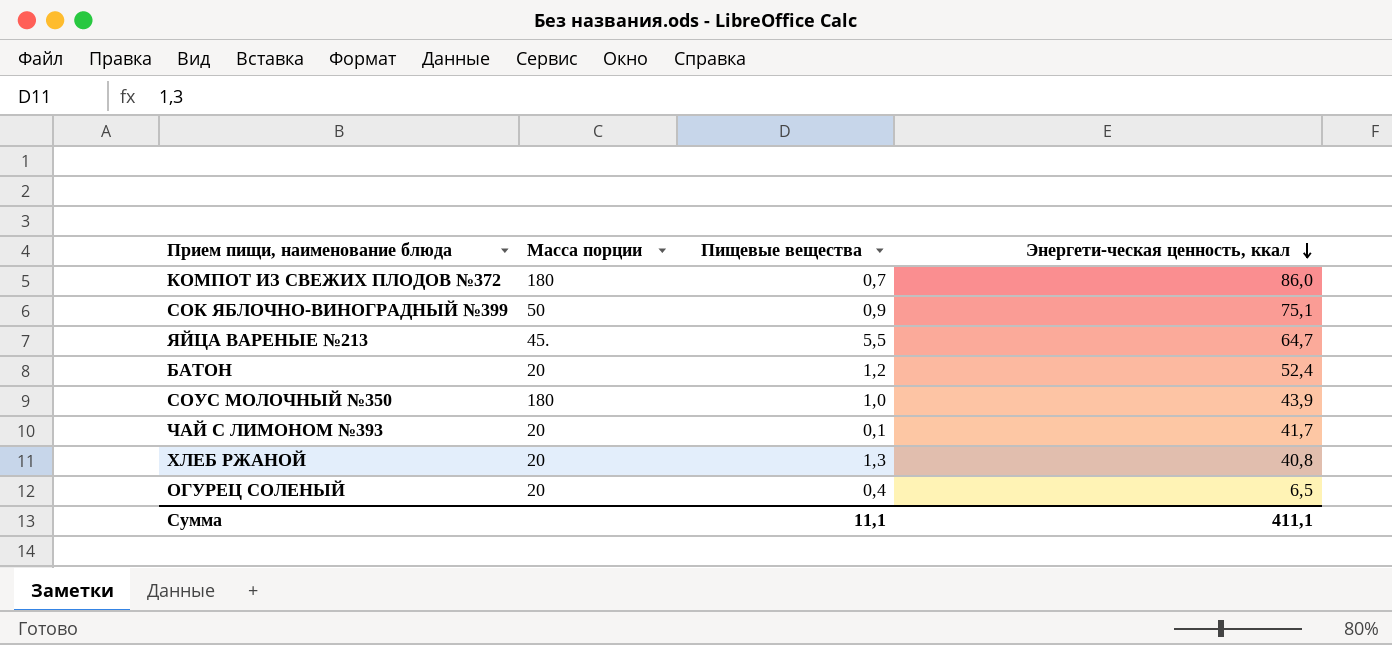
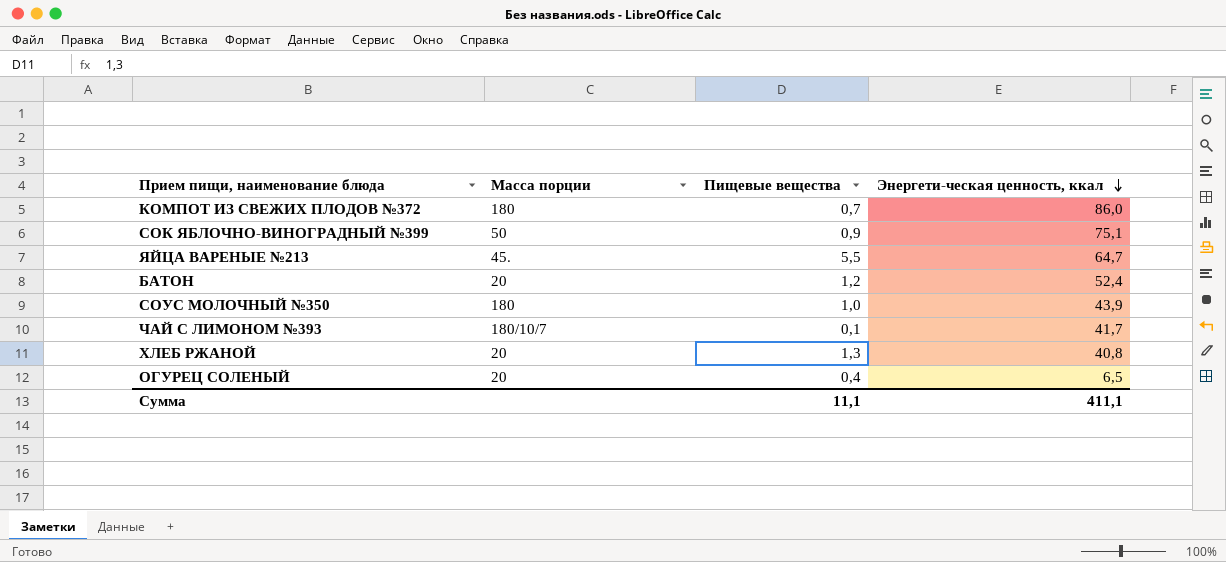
ЧАЙ С ЛИМОНОМ №393 | Масса порции: 20 -> 180/10/7

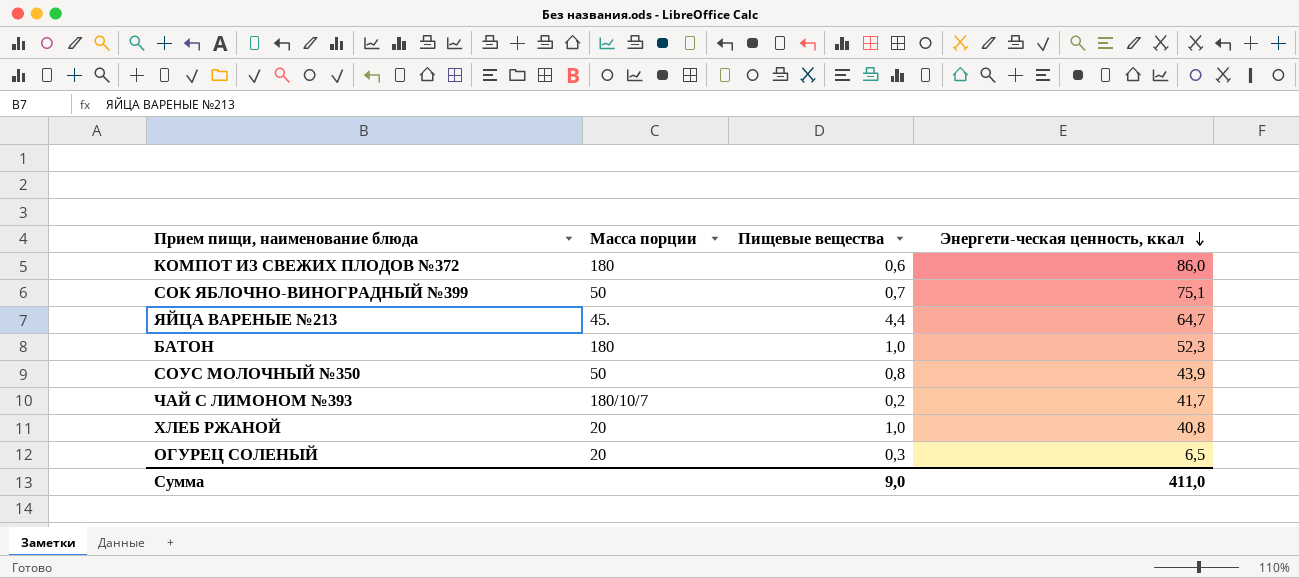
КОМПОТ ИЗ СВЕЖИХ ПЛОДОВ №372 | Пищевые вещества: 0,7 -> 0,6
СОК ЯБЛОЧНО-ВИНОГРАДНЫЙ №399 | Пищевые вещества: 0,9 -> 0,7
ЯЙЦА ВАРЕНЫЕ №213 | Пищевые вещества: 5,5 -> 4,4
БАТОН | Масса порции: 20 -> 180
БАТОН | Пищевые вещества: 1,2 -> 1,0
БАТОН | Энергети-ческая ценность, ккал: 52,4 -> 52,3
СОУС МОЛОЧНЫЙ №350 | Масса порции: 180 -> 50
СОУС МОЛОЧНЫЙ №350 | Пищевые вещества: 1,0 -> 0,8
ЧАЙ С ЛИМОНОМ №393 | Пищевые вещества: 0,1 -> 0,2
ХЛЕБ РЖАНОЙ | Пищевые вещества: 1,3 -> 1,0
ОГУРЕЦ СОЛЕНЫЙ | Пищевые вещества: 0,4 -> 0,3
Сумма | Пищевые вещества: 11,1 -> 9,0
Сумма | Энергети-ческая ценность, ккал: 411,1 -> 411,0

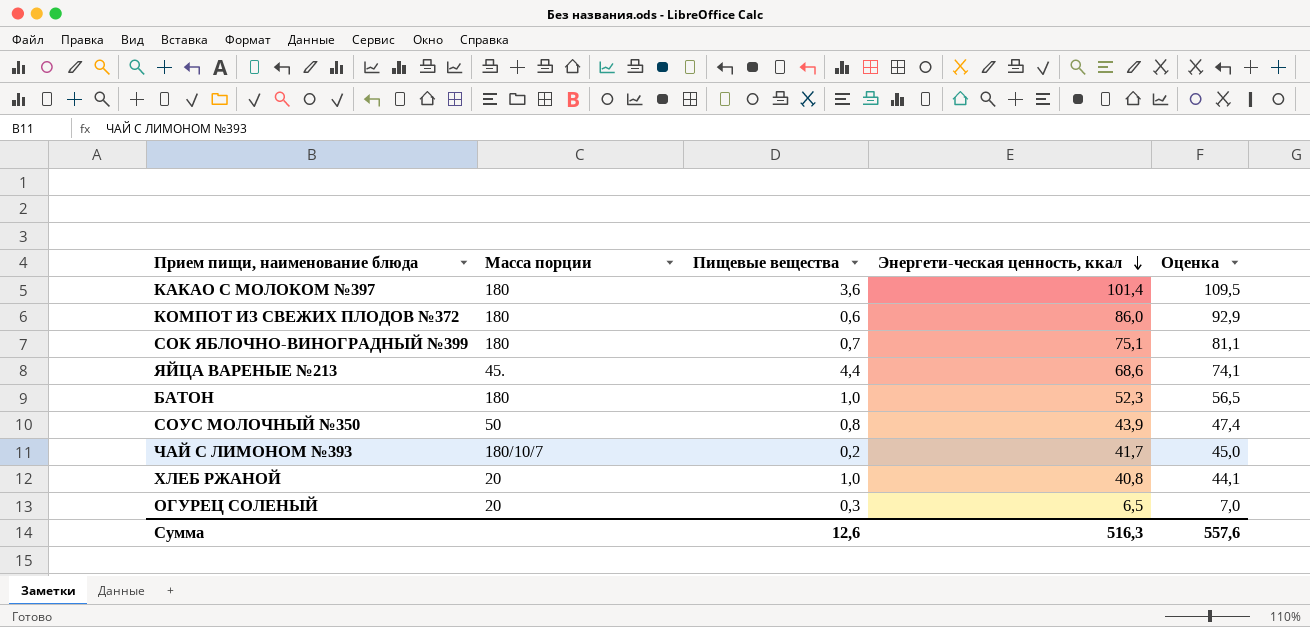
column Оценка | formula: none -> [Энергети-ческая ценность, ккал] * 1,08
row КАКАО С МОЛОКОМ №397: none -> 180 | 3,6 | 101,4 | 109,5
СОК ЯБЛОЧНО-ВИНОГРАДНЫЙ №399 | Масса порции: 50 -> 180
ЯЙЦА ВАРЕНЫЕ №213 | Энергети-ческая ценность, ккал: 64,7 -> 68,6
Сумма | Пищевые вещества: 9,0 -> 12,6
Сумма | Энергети-ческая ценность, ккал: 411,0 -> 516,3

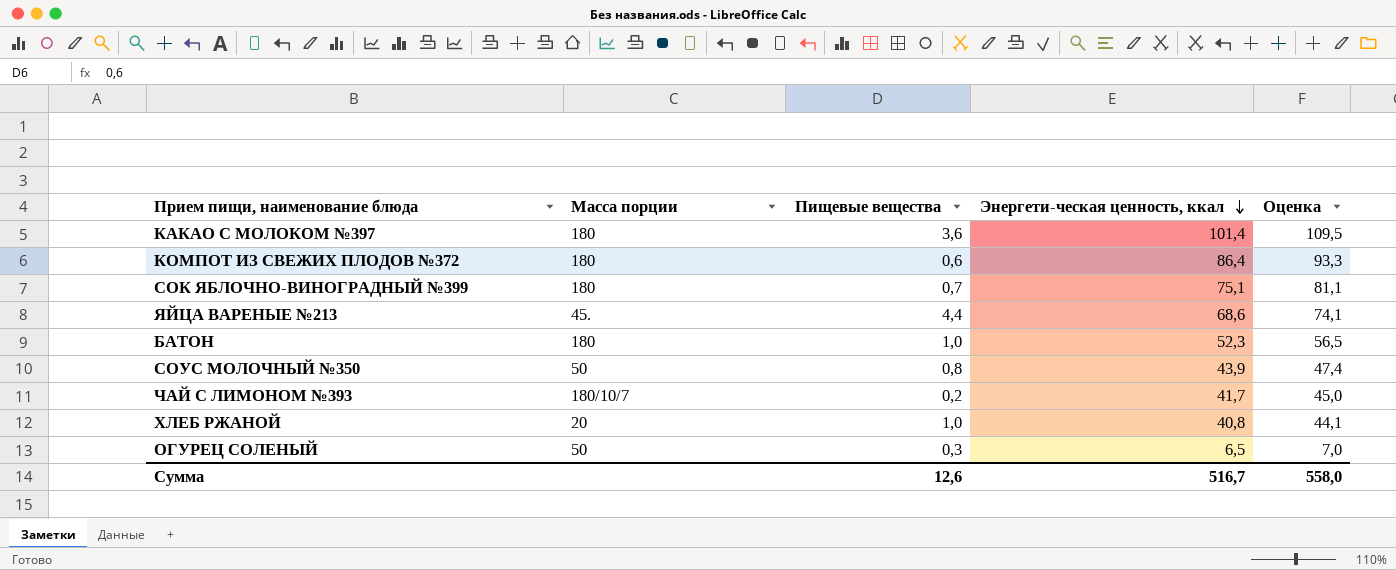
КОМПОТ ИЗ СВЕЖИХ ПЛОДОВ №372 | Энергети-ческая ценность, ккал: 86,0 -> 86,4
КОМПОТ ИЗ СВЕЖИХ ПЛОДОВ №372 | Оценка: 92,9 -> 93,3
ОГУРЕЦ СОЛЕНЫЙ | Масса порции: 20 -> 50
Сумма | Энергети-ческая ценность, ккал: 516,3 -> 516,7
Сумма | Оценка: 557,6 -> 558,0

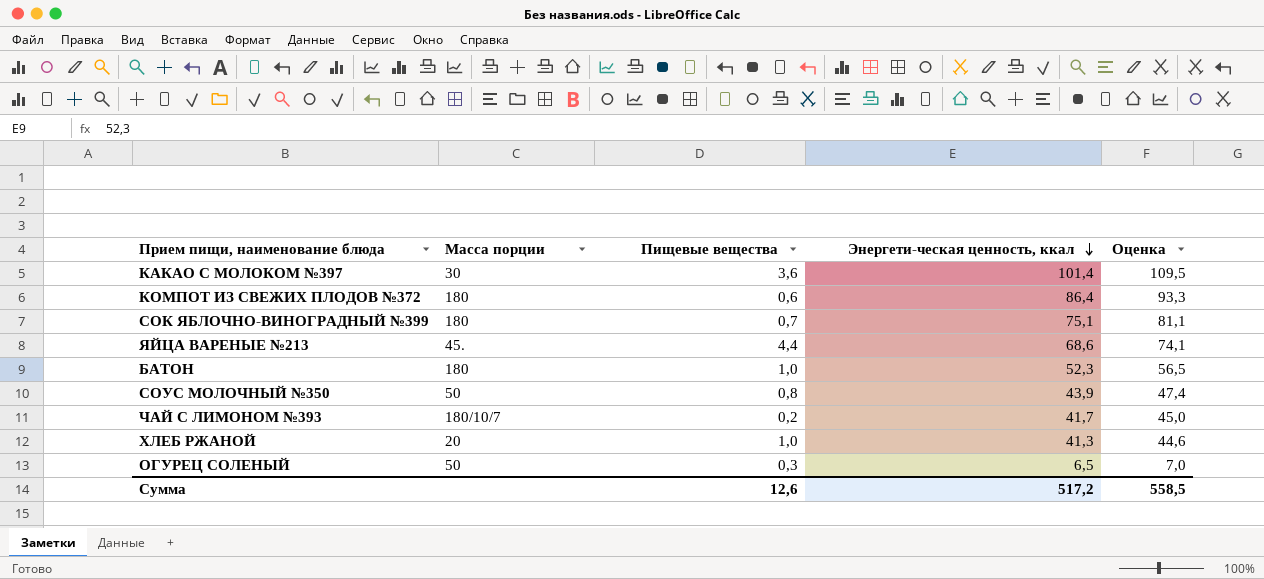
КАКАО С МОЛОКОМ №397 | Масса порции: 180 -> 30
ХЛЕБ РЖАНОЙ | Энергети-ческая ценность, ккал: 40,8 -> 41,3
ХЛЕБ РЖАНОЙ | Оценка: 44,1 -> 44,6
Сумма | Энергети-ческая ценность, ккал: 516,7 -> 517,2
Сумма | Оценка: 558,0 -> 558,5

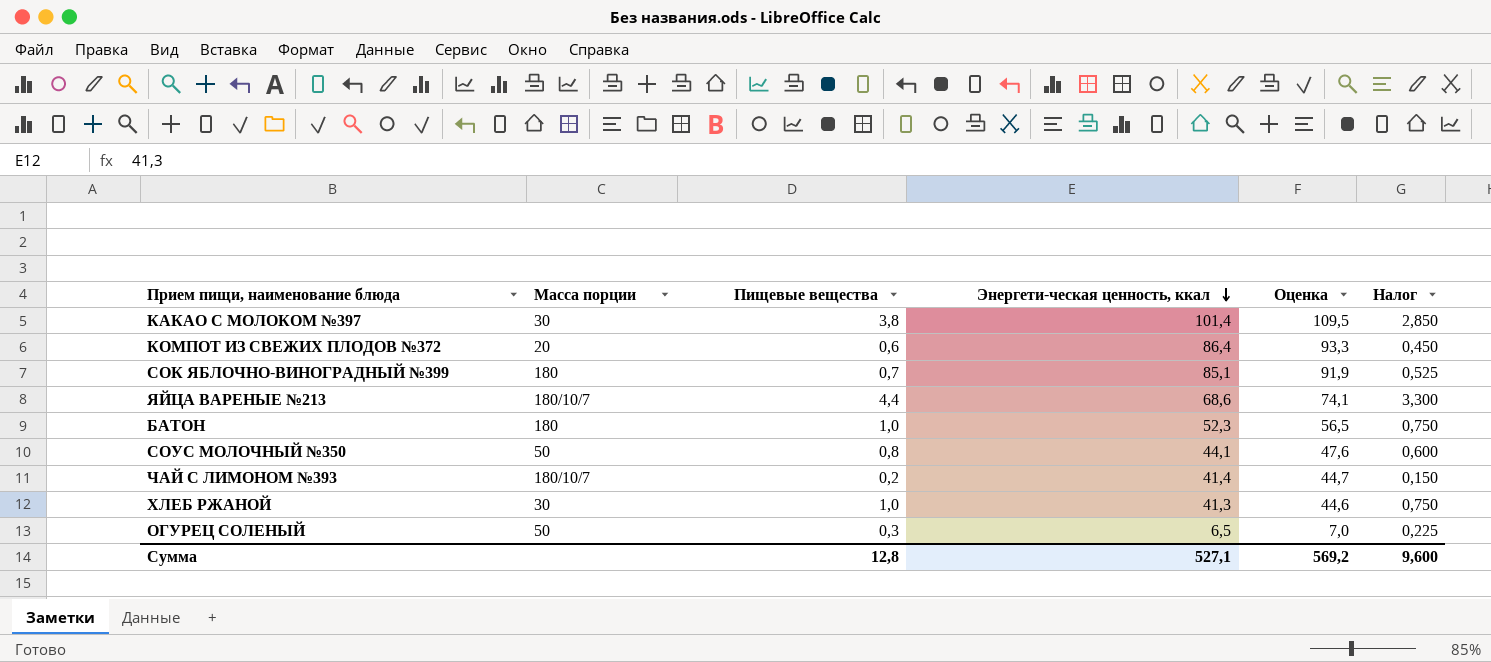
column Налог | formula: none -> [Пищевые вещества] * 0,75
КАКАО С МОЛОКОМ №397 | Пищевые вещества: 3,6 -> 3,8
КОМПОТ ИЗ СВЕЖИХ ПЛОДОВ №372 | Масса порции: 180 -> 20
СОК ЯБЛОЧНО-ВИНОГРАДНЫЙ №399 | Энергети-ческая ценность, ккал: 75,1 -> 85,1
СОК ЯБЛОЧНО-ВИНОГРАДНЫЙ №399 | Оценка: 81,1 -> 91,9
ЯЙЦА ВАРЕНЫЕ №213 | Масса порции: 45. -> 180/10/7
СОУС МОЛОЧНЫЙ №350 | Энергети-ческая ценность, ккал: 43,9 -> 44,1
СОУС МОЛОЧНЫЙ №350 | Оценка: 47,4 -> 47,6
ЧАЙ С ЛИМОНОМ №393 | Энергети-ческая ценность, ккал: 41,7 -> 41,4
ЧАЙ С ЛИМОНОМ №393 | Оценка: 45,0 -> 44,7
ХЛЕБ РЖАНОЙ | Масса порции: 20 -> 30
Сумма | Пищевые вещества: 12,6 -> 12,8
Сумма | Энергети-ческая ценность, ккал: 517,2 -> 527,1
Сумма | Оценка: 558,5 -> 569,2

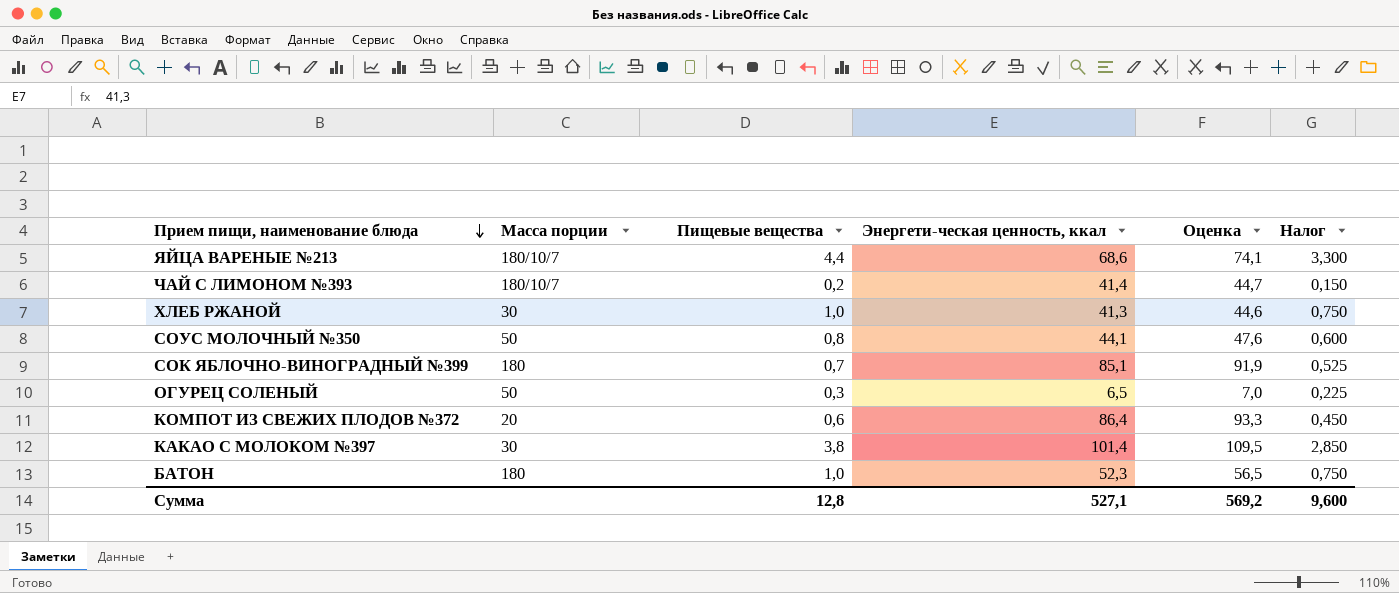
row order: Энергети-ческая ценность, ккал descending -> Прием пищи, наименование блюда descending

